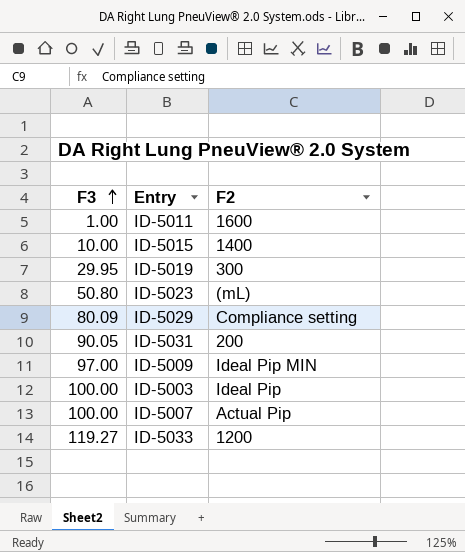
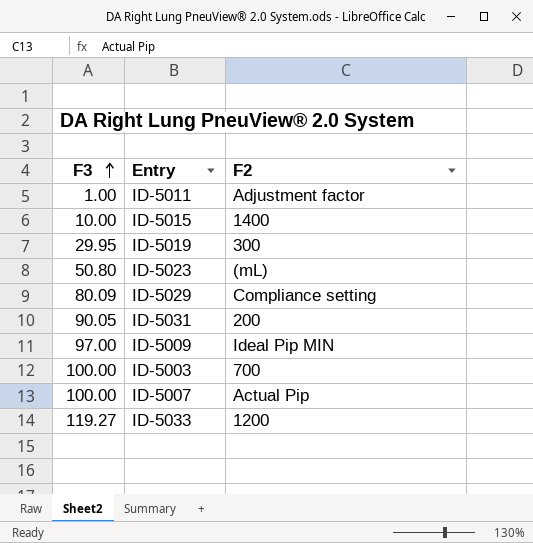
ID-5011 | F2: 1600 -> Adjustment factor
ID-5003 | F2: Ideal Pip -> 700

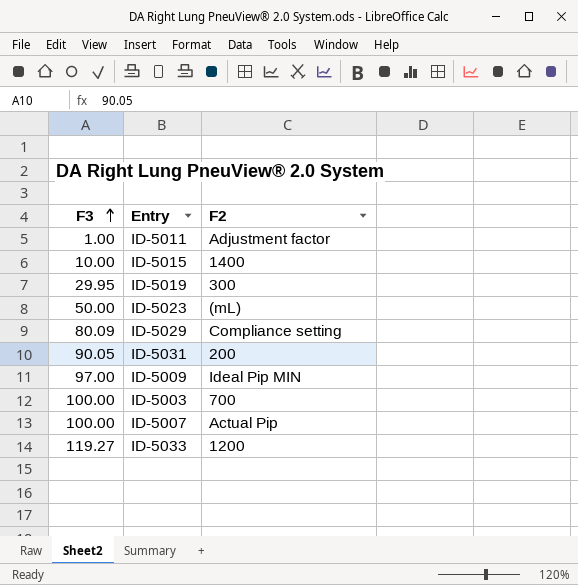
ID-5023 | F3: 50.80 -> 50.00

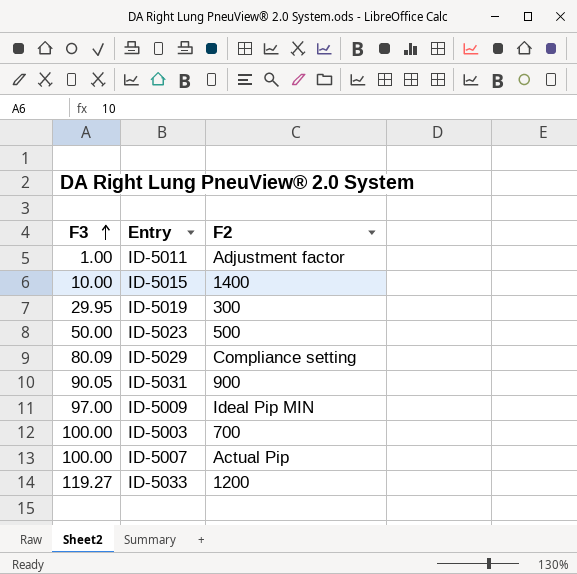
ID-5023 | F2: (mL) -> 500
ID-5031 | F2: 200 -> 900

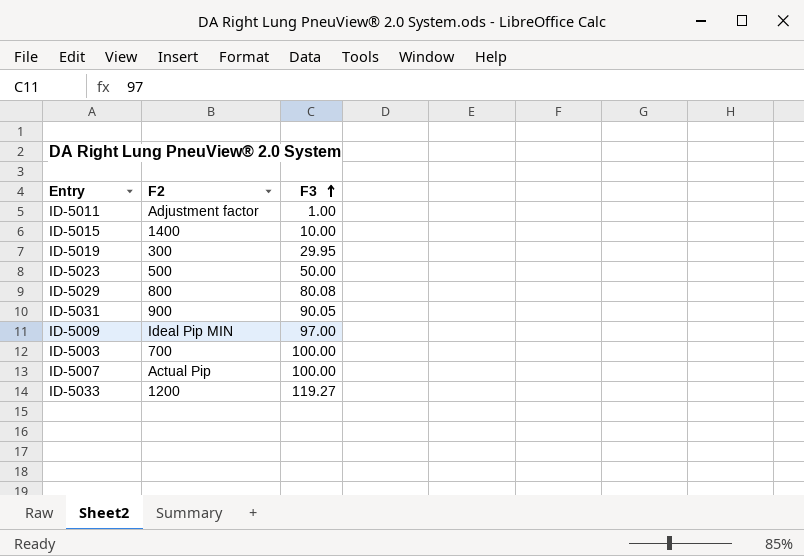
column F3 | position: 1 -> 3
ID-5029 | F2: Compliance setting -> 800
ID-5029 | F3: 80.09 -> 80.08

